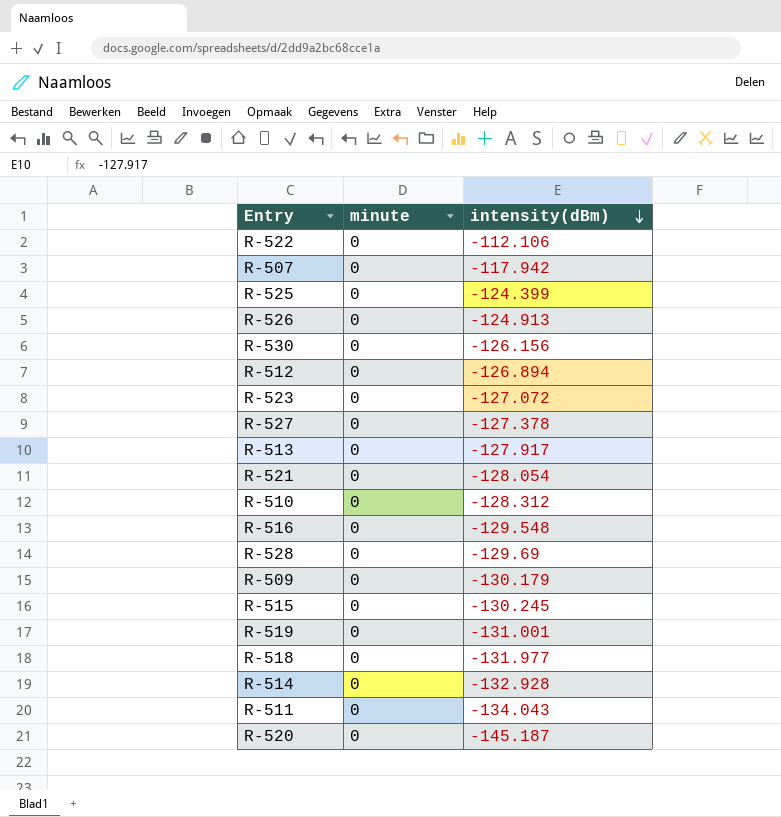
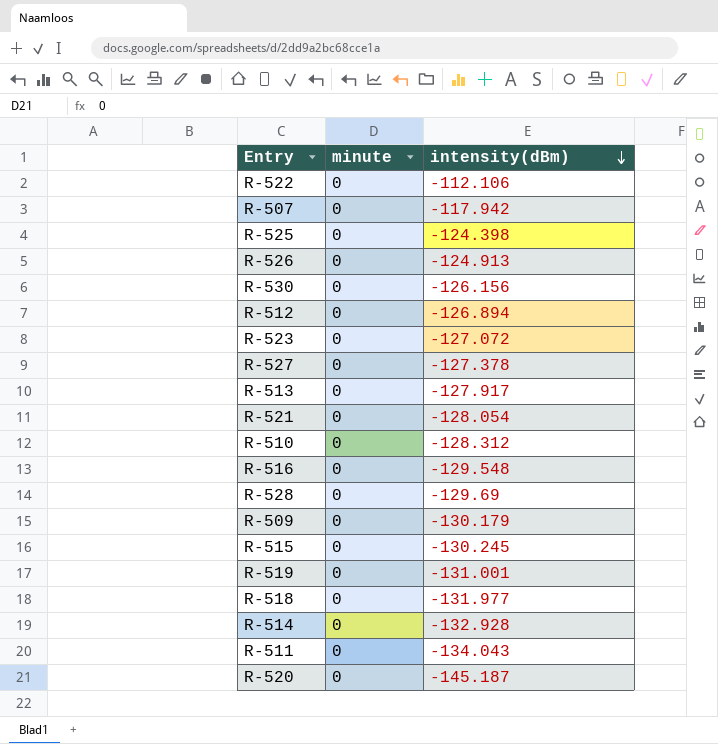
R-525 | intensity(dBm): -124.399 -> -124.398

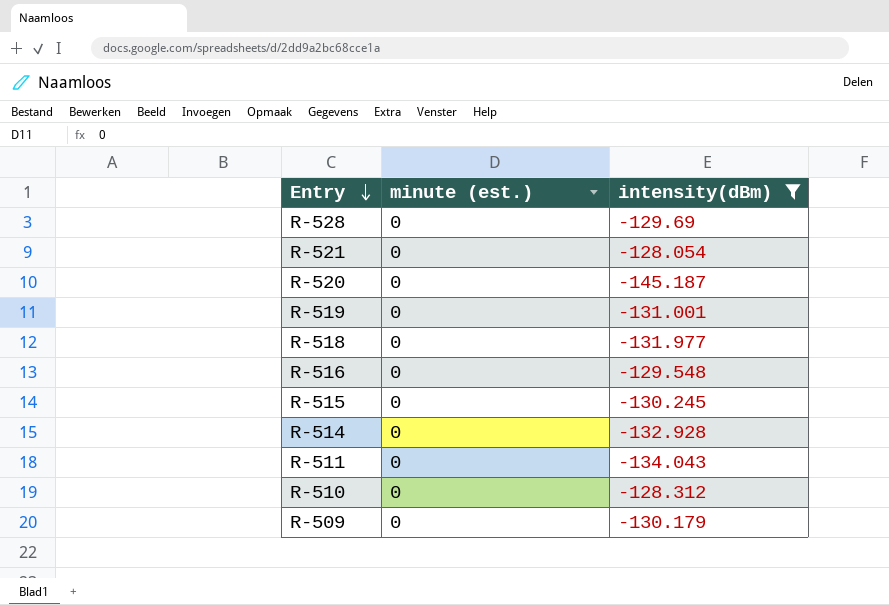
filter: none -> intensity(dBm) <= -128.054
row order: intensity(dBm) descending -> Entry descending
column name: minute -> minute (est.)

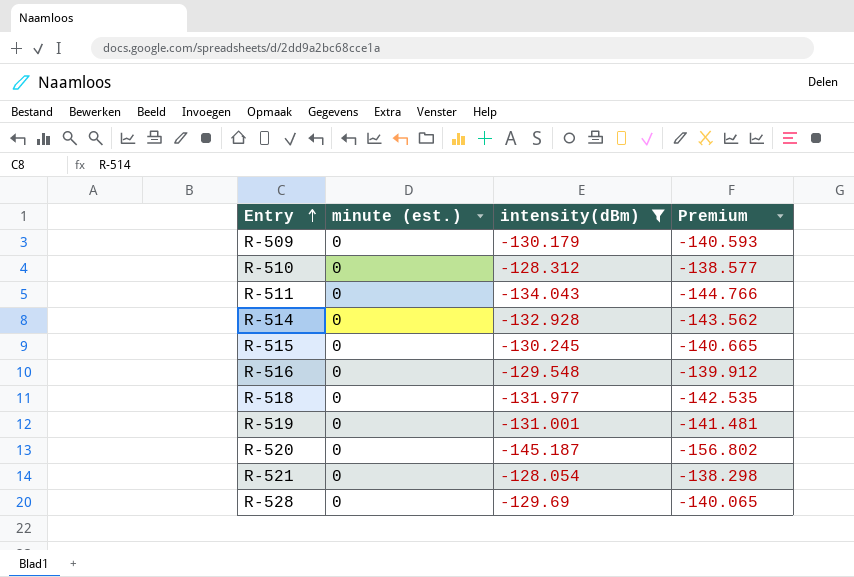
row order: Entry descending -> Entry ascending
column Premium | formula: none -> [intensity(dBm)] * 1.08

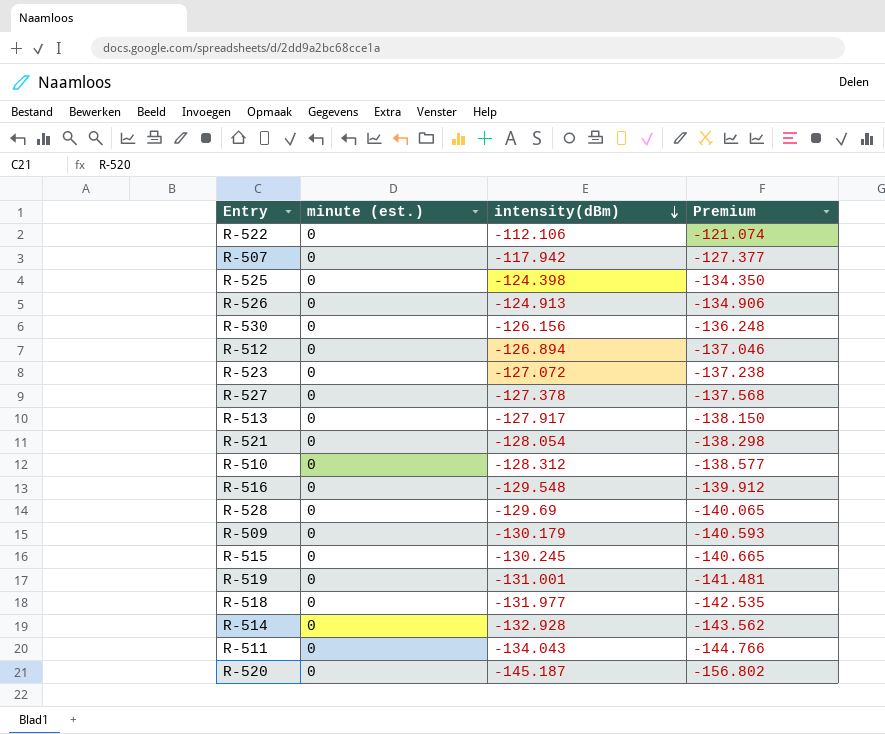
filter: intensity(dBm) <= -128.054 -> none
row order: Entry ascending -> intensity(dBm) descending

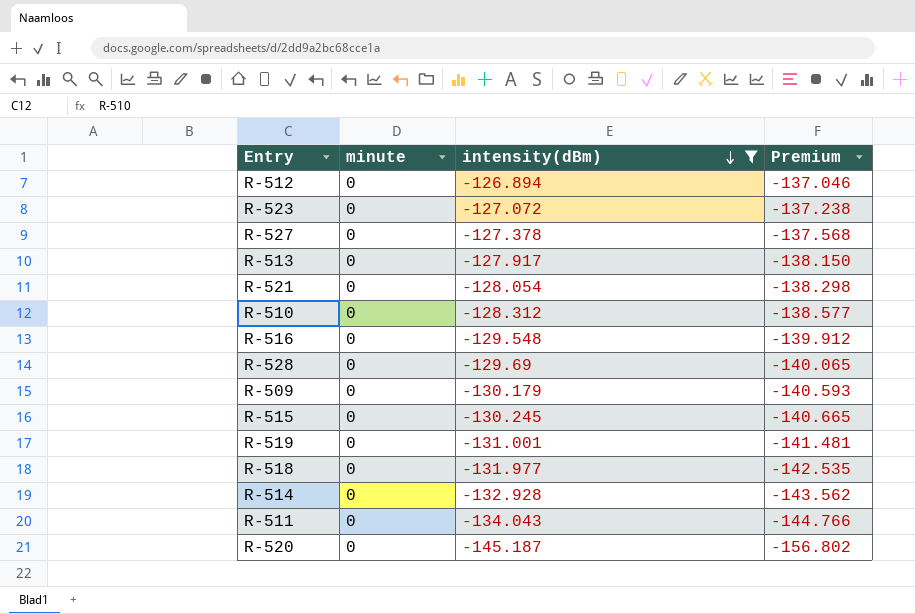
filter: none -> intensity(dBm) <= -126.894
column name: minute (est.) -> minute

